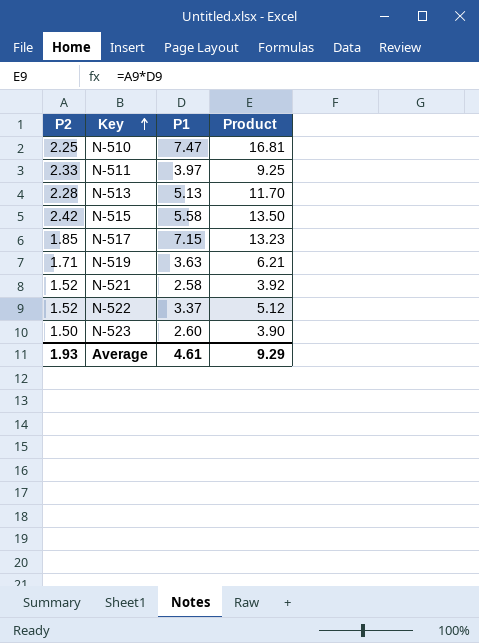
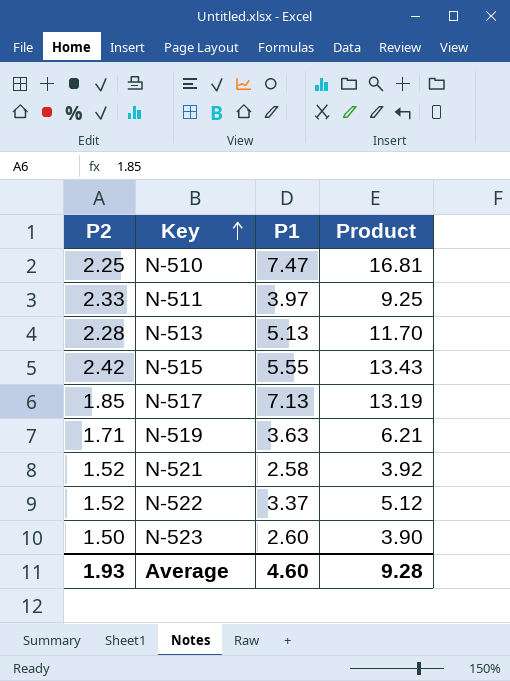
N-515 | P1: 5.58 -> 5.55
N-515 | Product: 13.50 -> 13.43
N-517 | P1: 7.15 -> 7.13
N-517 | Product: 13.23 -> 13.19
Average | P1: 4.61 -> 4.60
Average | Product: 9.29 -> 9.28

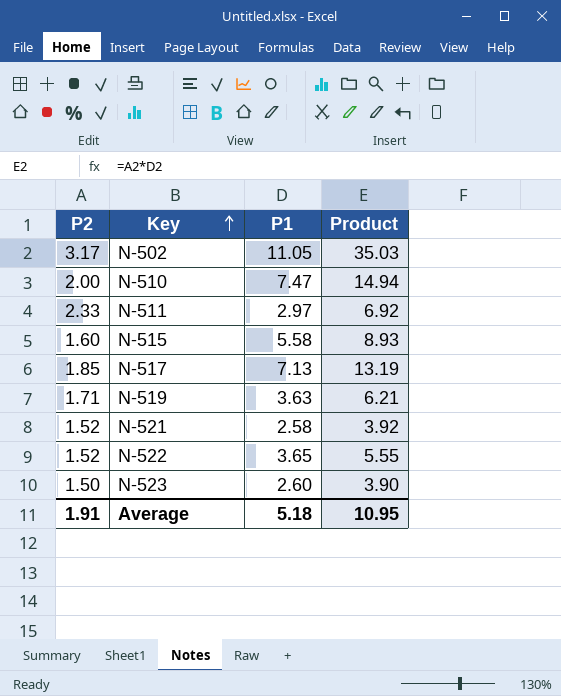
row N-513: 2.28 | 5.13 | 11.70 -> none
row N-502: none -> 3.17 | 11.05 | 35.03
N-510 | P2: 2.25 -> 2.00
N-510 | Product: 16.81 -> 14.94
N-511 | P1: 3.97 -> 2.97
N-511 | Product: 9.25 -> 6.92
N-515 | P2: 2.42 -> 1.60
N-515 | P1: 5.55 -> 5.58
N-515 | Product: 13.43 -> 8.93
N-522 | P1: 3.37 -> 3.65
N-522 | Product: 5.12 -> 5.55
Average | P2: 1.93 -> 1.91
Average | P1: 4.60 -> 5.18
Average | Product: 9.28 -> 10.95

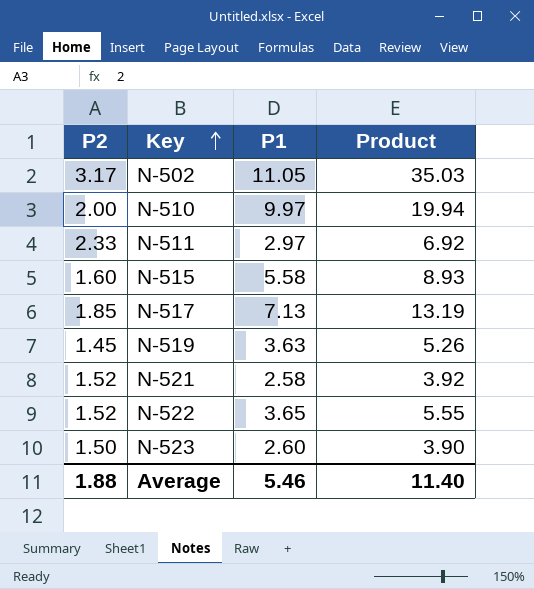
N-510 | P1: 7.47 -> 9.97
N-510 | Product: 14.94 -> 19.94
N-519 | P2: 1.71 -> 1.45
N-519 | Product: 6.21 -> 5.26
Average | P2: 1.91 -> 1.88
Average | P1: 5.18 -> 5.46
Average | Product: 10.95 -> 11.40

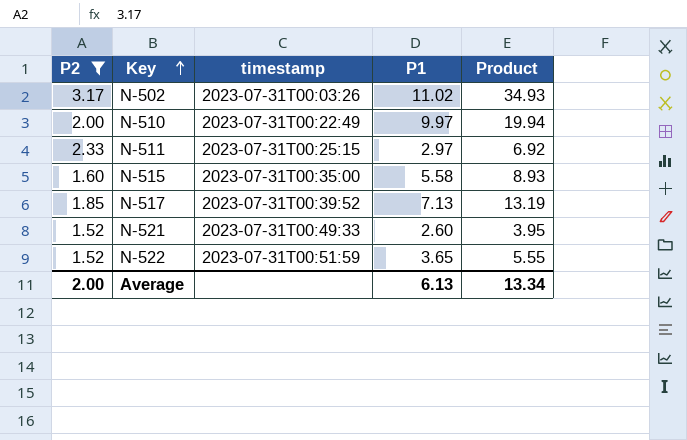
filter: none -> P2 >= 1.52
column timestamp | position: none -> 3
N-502 | P1: 11.05 -> 11.02
N-502 | Product: 35.03 -> 34.93
N-521 | P1: 2.58 -> 2.60
N-521 | Product: 3.92 -> 3.95
Average | P2: 1.88 -> 2.00
Average | P1: 5.46 -> 6.13
Average | Product: 11.40 -> 13.34

